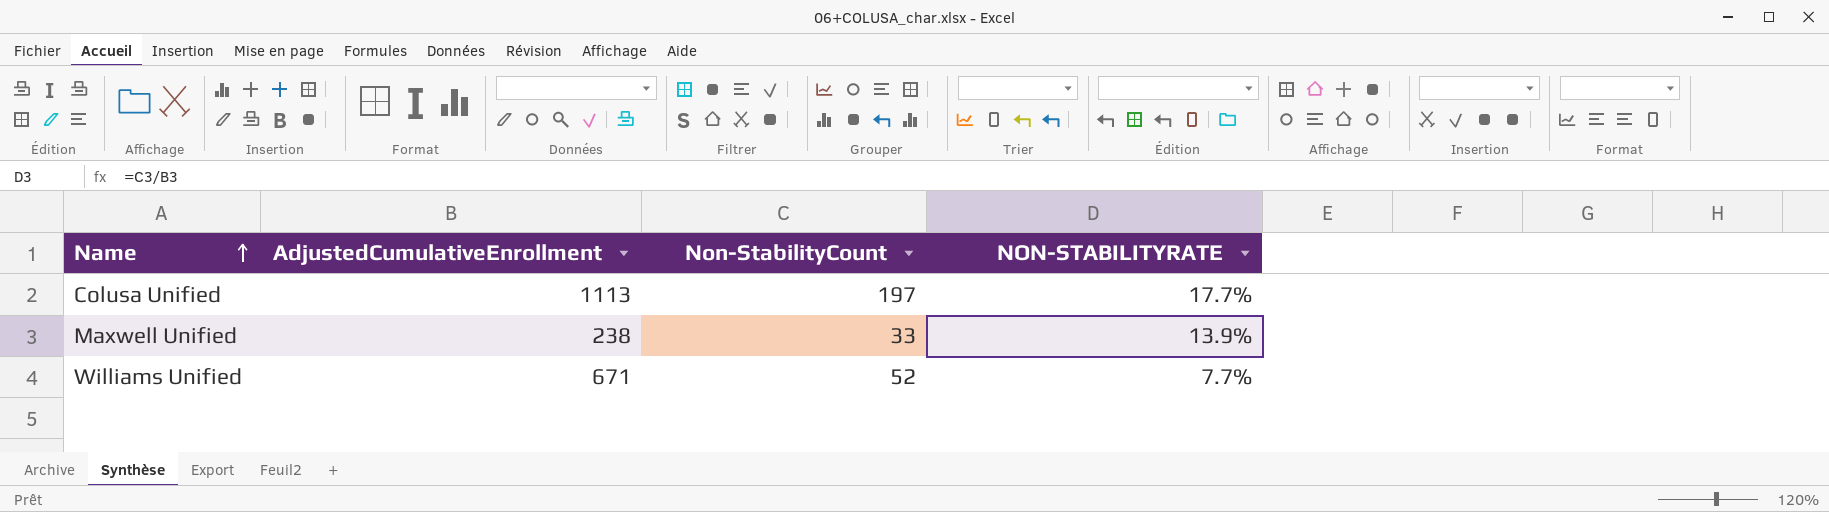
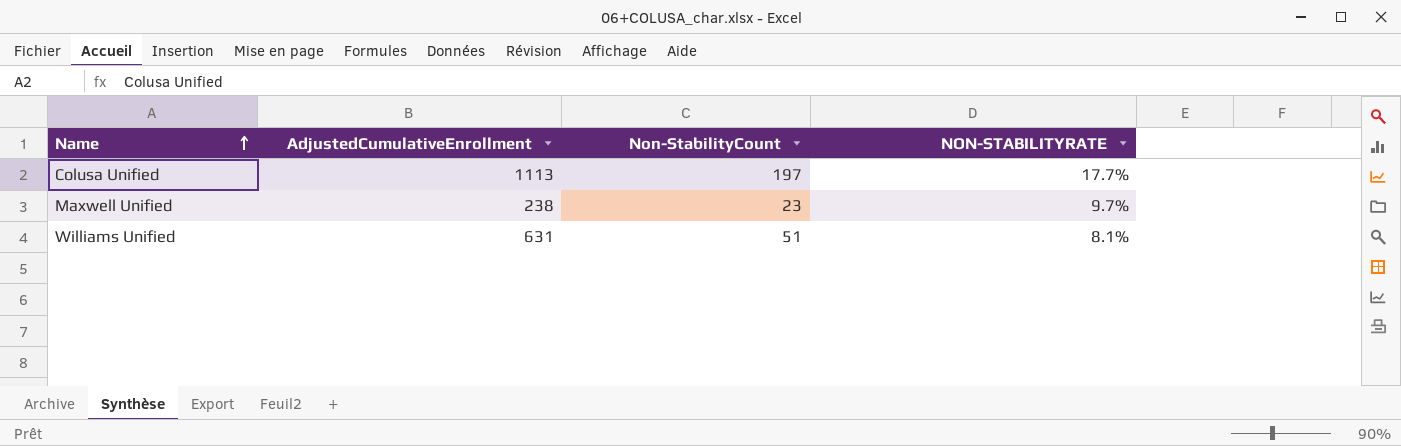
Maxwell Unified | Non-StabilityCount: 33 -> 23
Maxwell Unified | NON-STABILITYRATE: 13.9% -> 9.7%
Williams Unified | AdjustedCumulativeEnrollment: 671 -> 631
Williams Unified | Non-StabilityCount: 52 -> 51
Williams Unified | NON-STABILITYRATE: 7.7% -> 8.1%

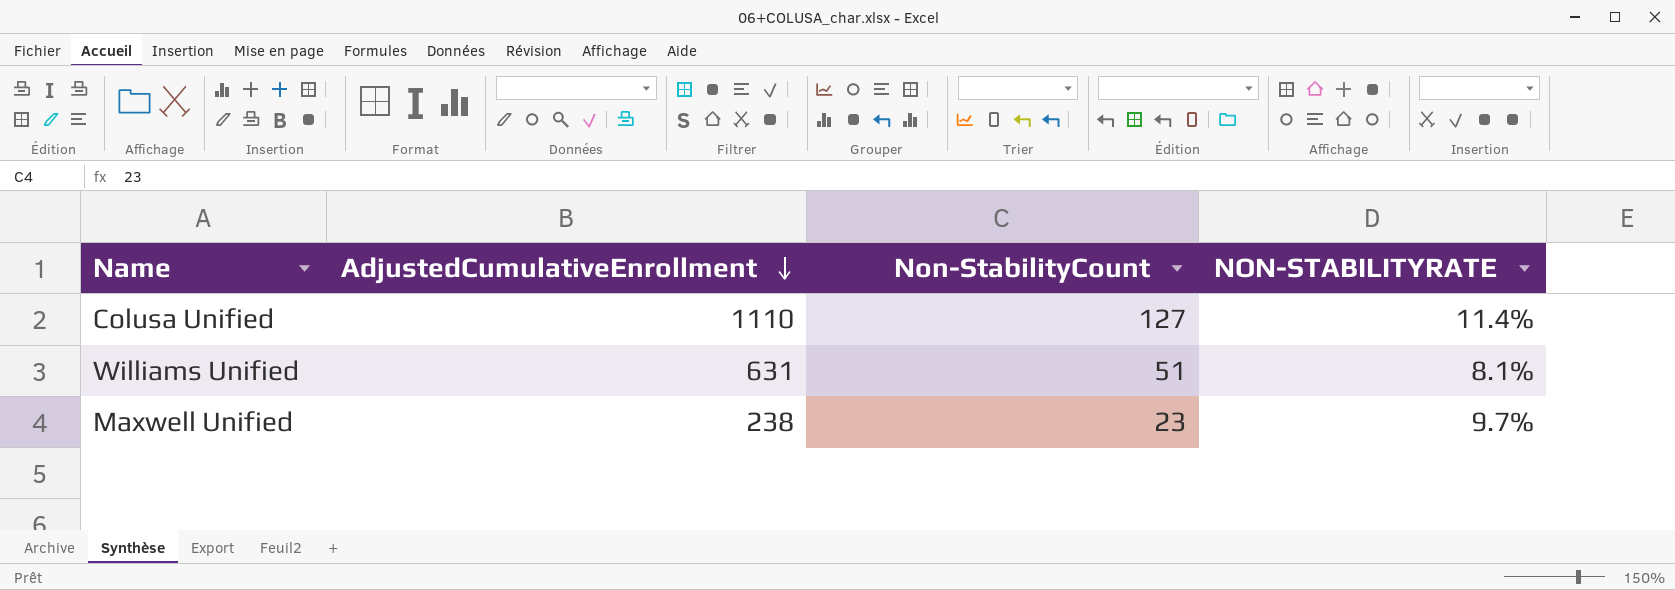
row order: Name ascending -> AdjustedCumulativeEnrollment descending
Colusa Unified | AdjustedCumulativeEnrollment: 1113 -> 1110
Colusa Unified | Non-StabilityCount: 197 -> 127
Colusa Unified | NON-STABILITYRATE: 17.7% -> 11.4%

